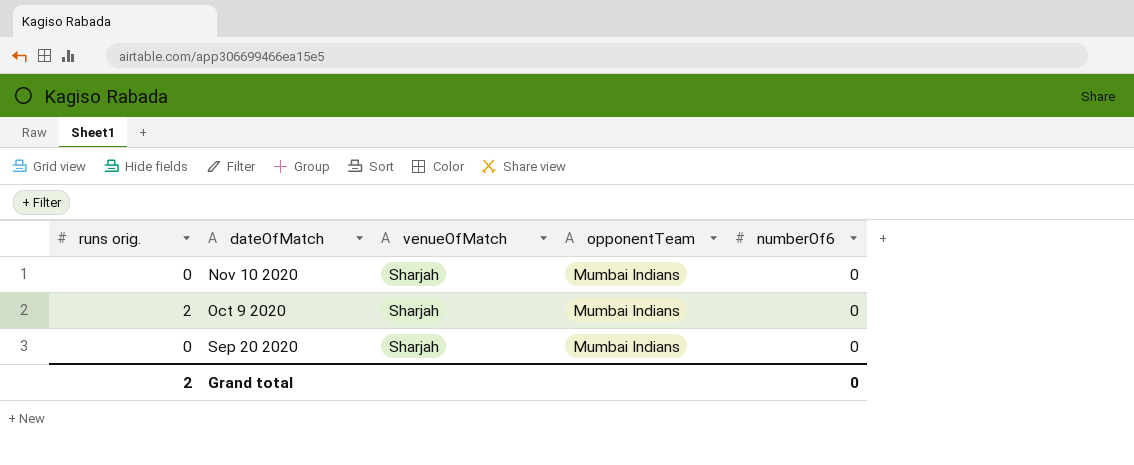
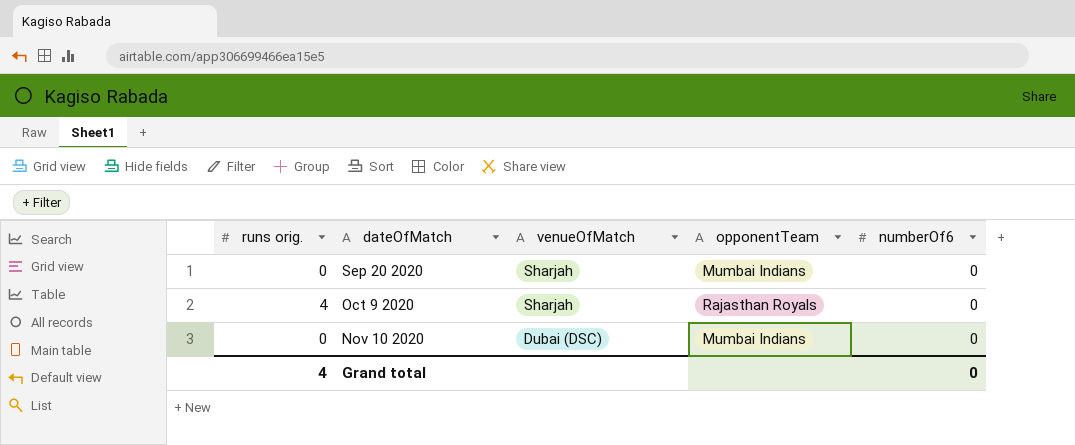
row order: dateOfMatch descending -> dateOfMatch ascending
Oct 9 2020 | runs orig.: 2 -> 4
Oct 9 2020 | opponentTeam: Mumbai Indians -> Rajasthan Royals
Nov 10 2020 | venueOfMatch: Sharjah -> Dubai (DSC)
Grand total | runs orig.: 2 -> 4

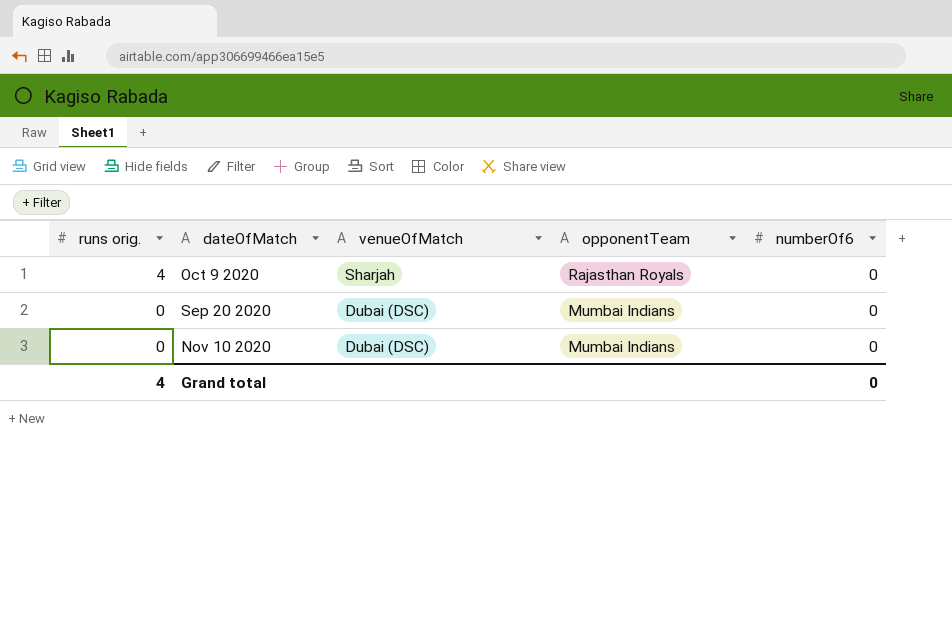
row order: dateOfMatch ascending -> runs orig. descending
Sep 20 2020 | venueOfMatch: Sharjah -> Dubai (DSC)

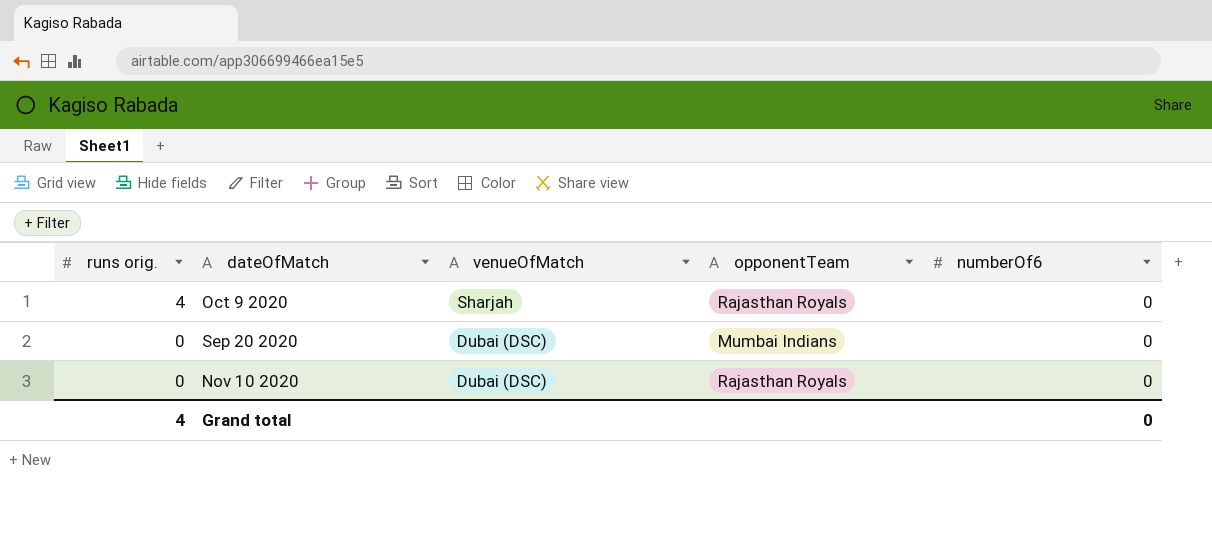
Nov 10 2020 | opponentTeam: Mumbai Indians -> Rajasthan Royals

